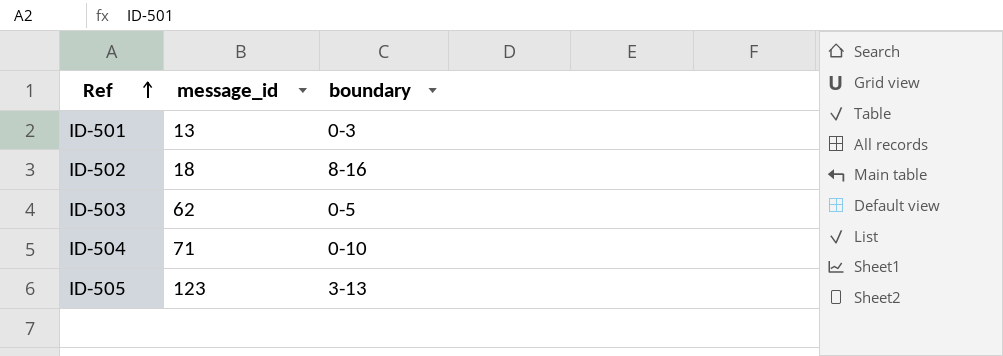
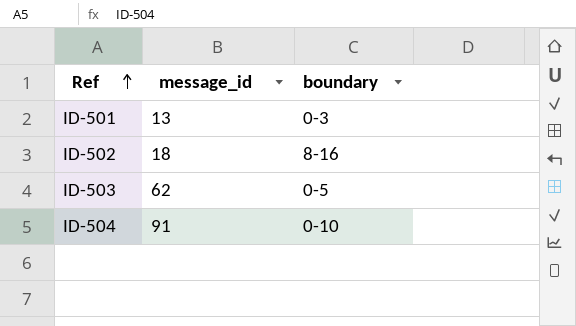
row ID-505: 123 | 3-13 -> none
ID-504 | message_id: 71 -> 91

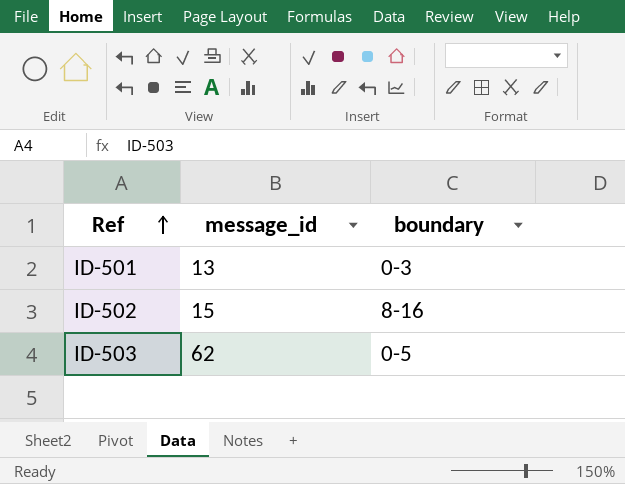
row ID-504: 91 | 0-10 -> none
ID-502 | message_id: 18 -> 15

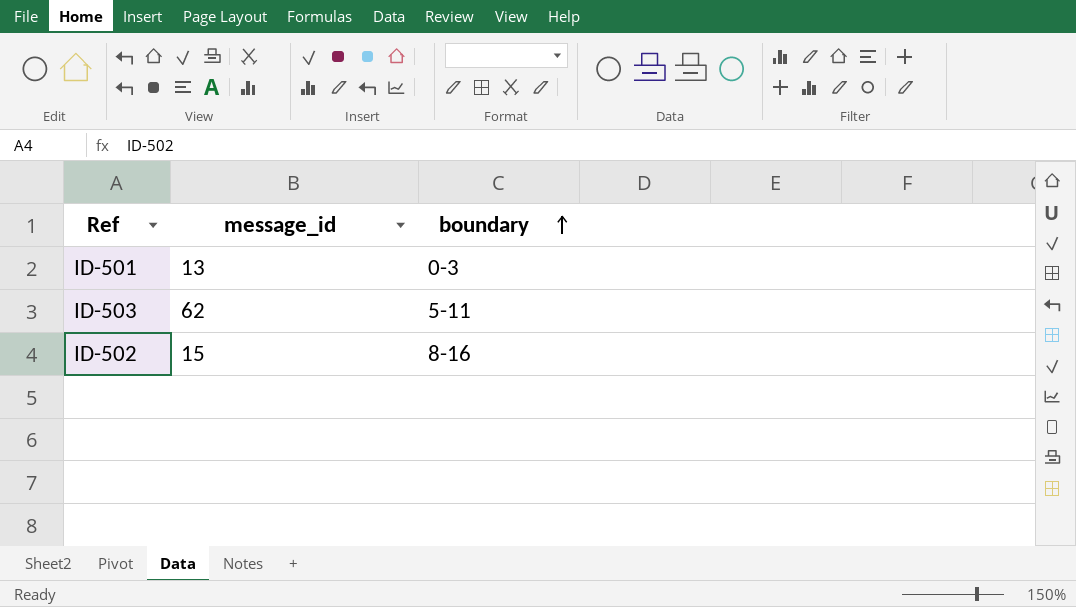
row order: Ref ascending -> boundary ascending
ID-503 | boundary: 0-5 -> 5-11

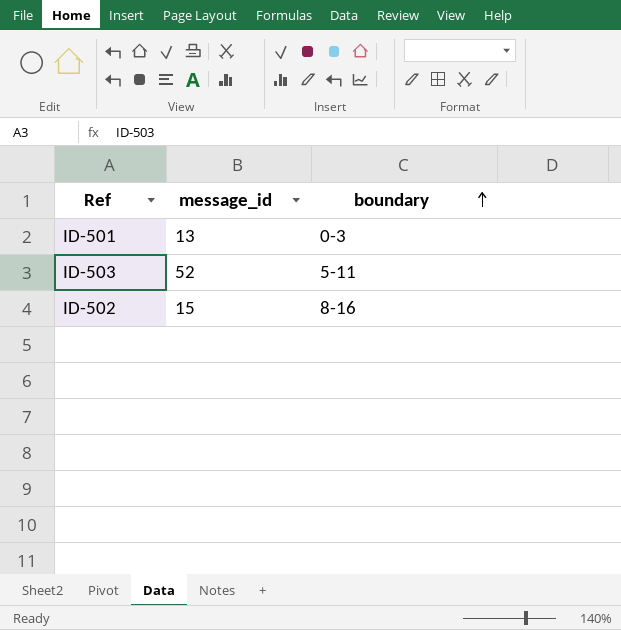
ID-503 | message_id: 62 -> 52

